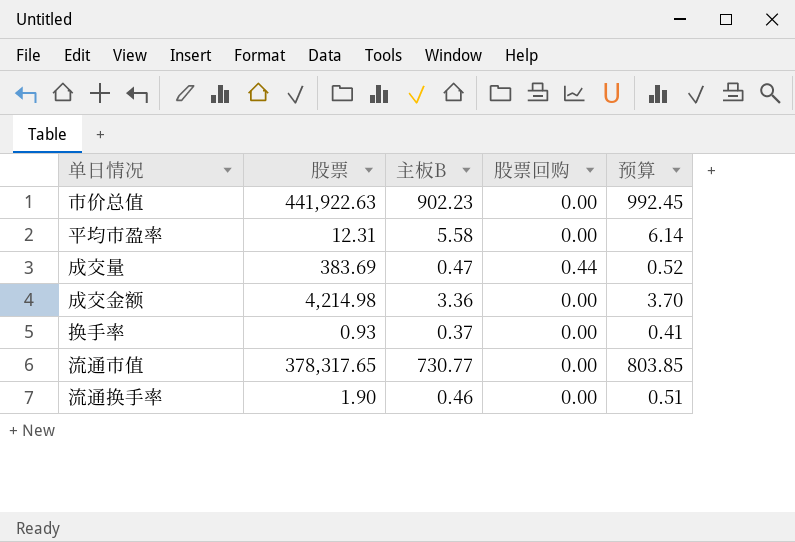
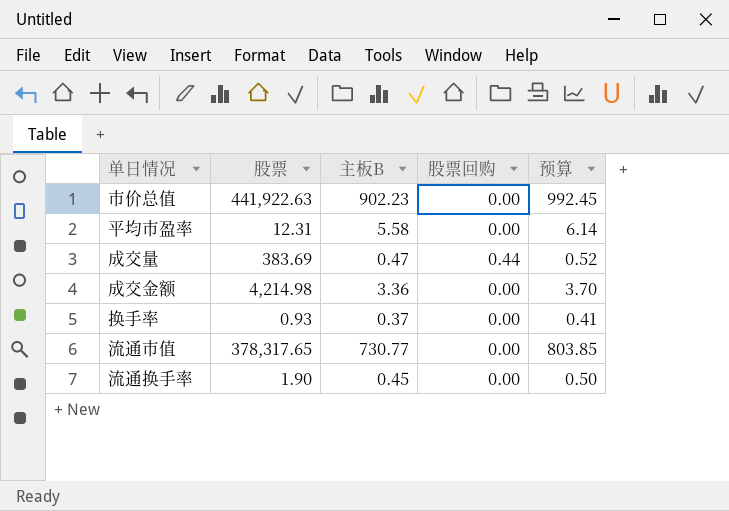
流通换手率 | 主板B: 0.46 -> 0.45
流通换手率 | 预算: 0.51 -> 0.50

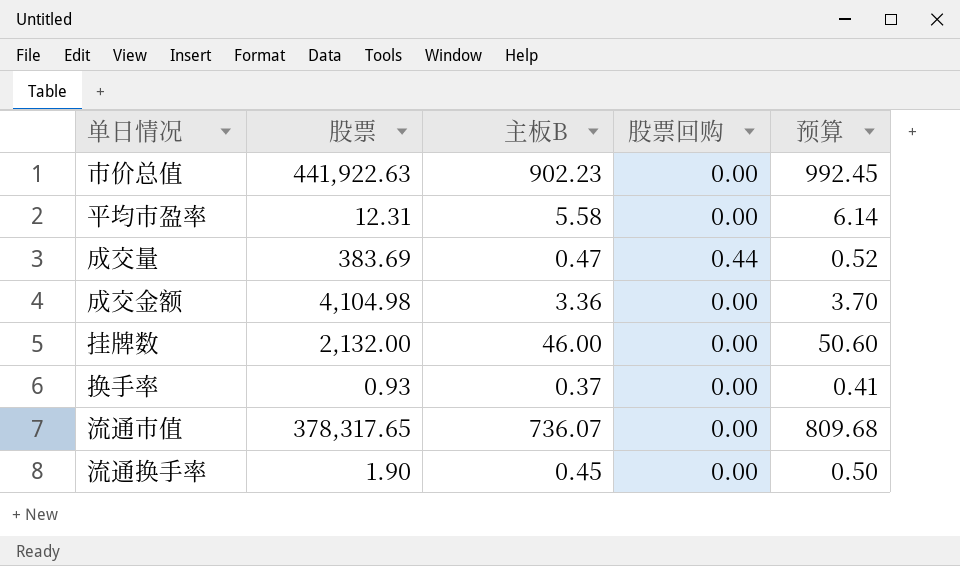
成交金额 | 股票: 4,214.98 -> 4,104.98
row 挂牌数: none -> 2,132.00 | 46.00 | 0.00 | 50.60
流通市值 | 主板B: 730.77 -> 736.07
流通市值 | 预算: 803.85 -> 809.68

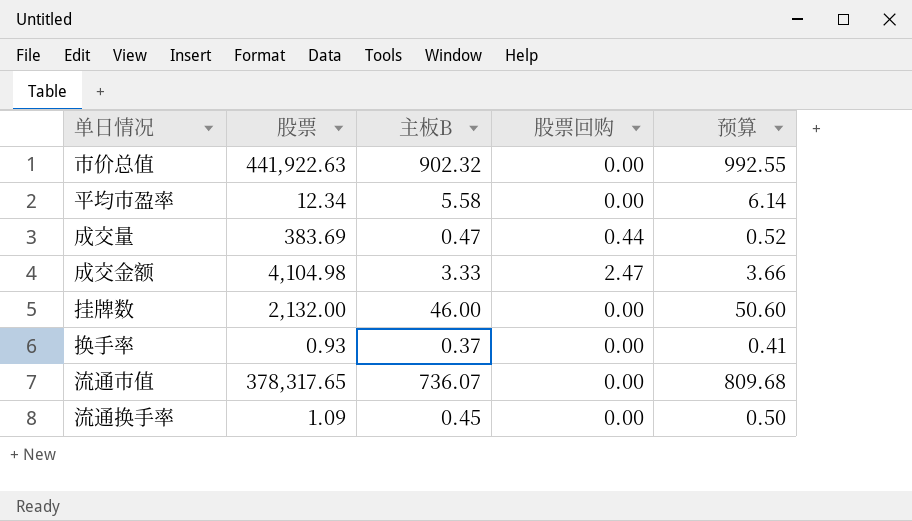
市价总值 | 主板B: 902.23 -> 902.32
市价总值 | 预算: 992.45 -> 992.55
平均市盈率 | 股票: 12.31 -> 12.34
成交金额 | 主板B: 3.36 -> 3.33
成交金额 | 股票回购: 0.00 -> 2.47
成交金额 | 预算: 3.70 -> 3.66
流通换手率 | 股票: 1.90 -> 1.09

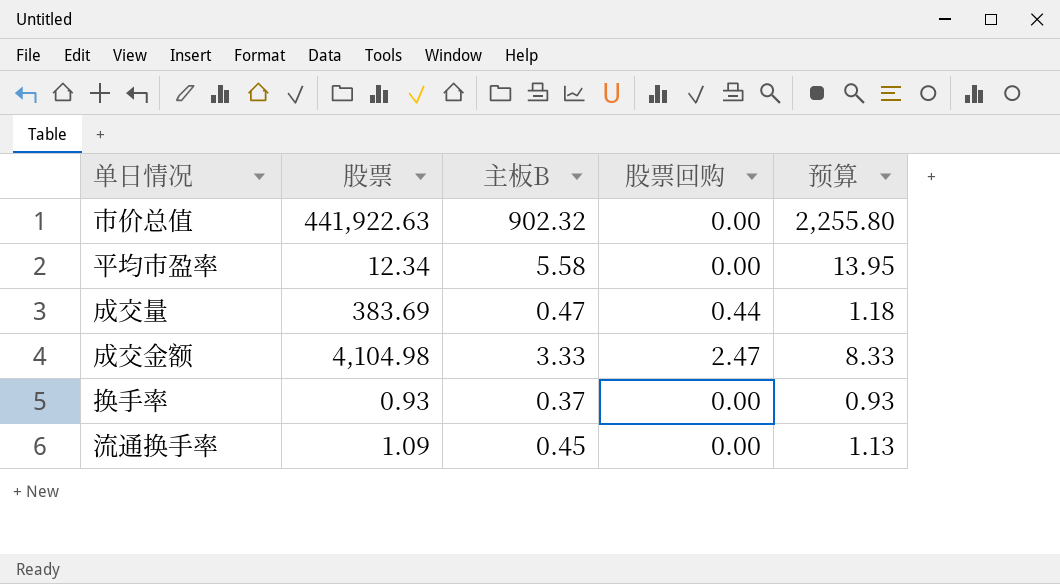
column 预算 | formula: [主板B] * 1.1 -> [主板B] * 2.5
row 挂牌数: 2,132.00 | 46.00 | 0.00 | 50.60 -> none
row 流通市值: 378,317.65 | 736.07 | 0.00 | 809.68 -> none

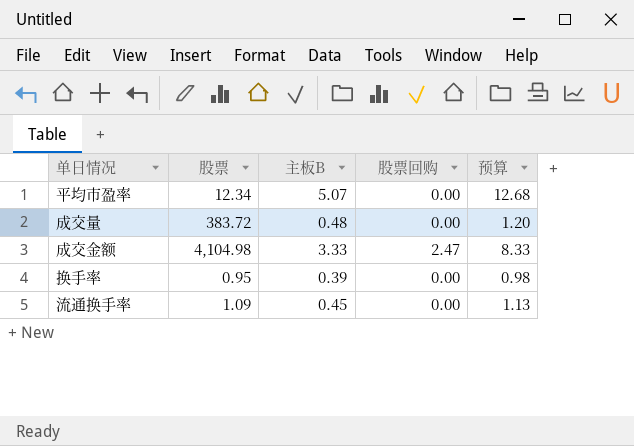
row 市价总值: 441,922.63 | 902.32 | 0.00 | 2,255.80 -> none
平均市盈率 | 主板B: 5.58 -> 5.07
平均市盈率 | 预算: 13.95 -> 12.68
成交量 | 股票: 383.69 -> 383.72
成交量 | 主板B: 0.47 -> 0.48
成交量 | 股票回购: 0.44 -> 0.00
成交量 | 预算: 1.18 -> 1.20
换手率 | 股票: 0.93 -> 0.95
换手率 | 主板B: 0.37 -> 0.39
换手率 | 预算: 0.93 -> 0.98

